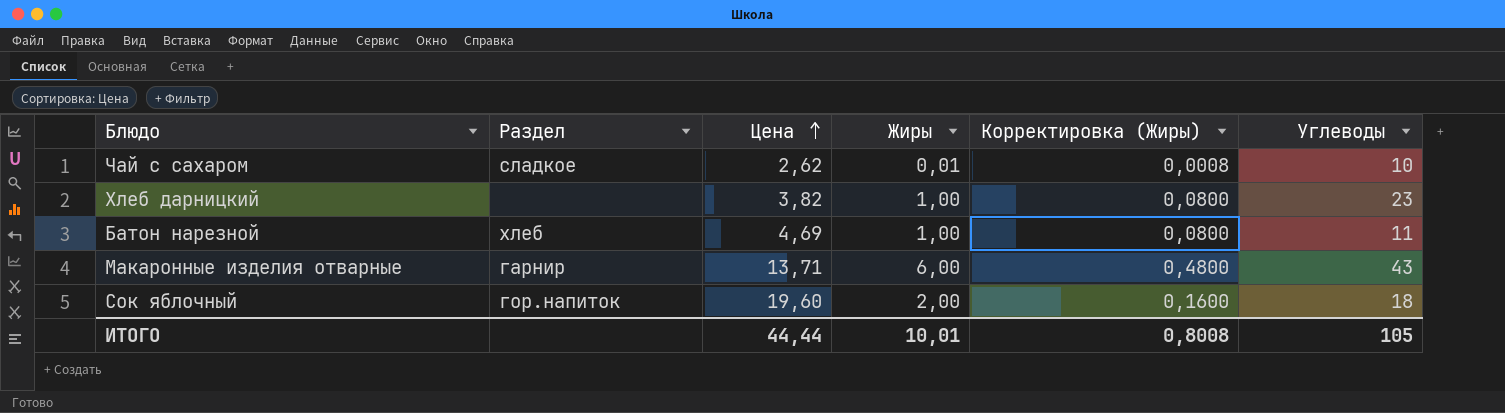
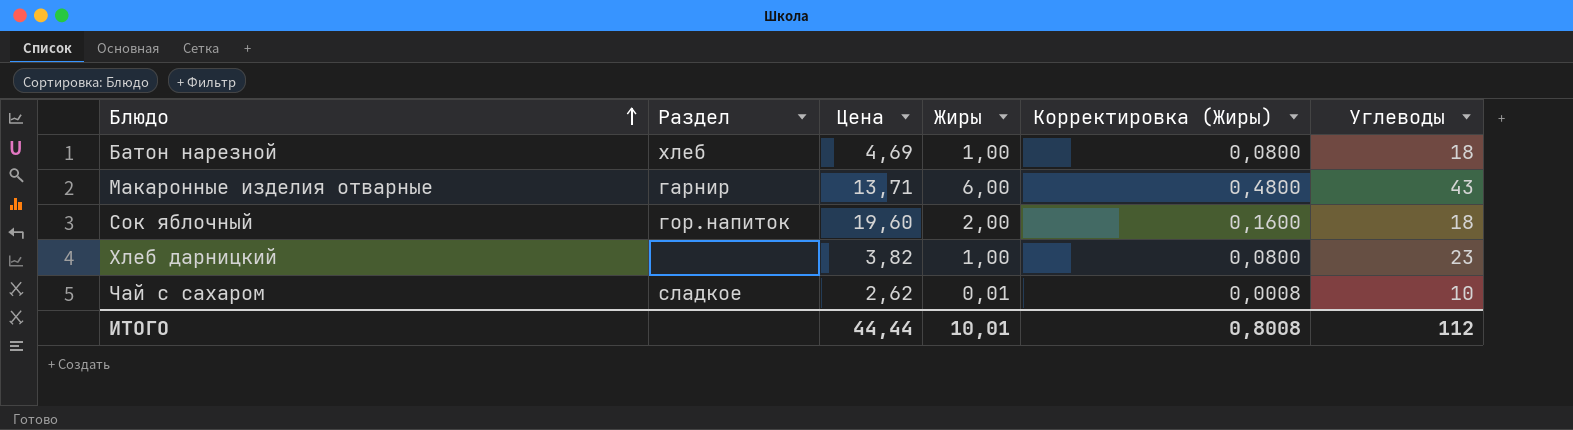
row order: Цена ascending -> Блюдо ascending
Батон нарезной | Углеводы: 11 -> 18
ИТОГО | Углеводы: 105 -> 112

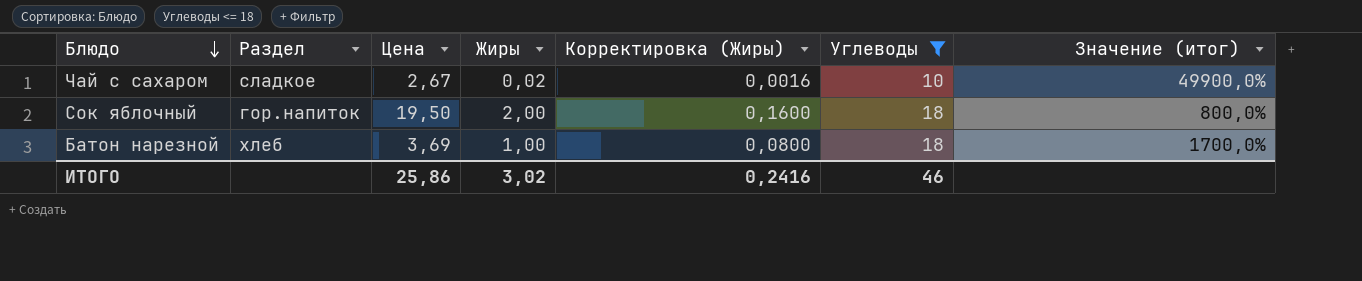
filter: none -> Углеводы <= 18
row order: Блюдо ascending -> Блюдо descending
column Значение (итог) | formula: none -> ([Углеводы] - [Жиры]) / [Жиры]
Чай с сахаром | Цена: 2,62 -> 2,67
Чай с сахаром | Жиры: 0,01 -> 0,02
Чай с сахаром | Корректировка (Жиры): 0,0008 -> 0,0016
Сок яблочный | Цена: 19,60 -> 19,50
Батон нарезной | Цена: 4,69 -> 3,69
ИТОГО | Цена: 44,44 -> 25,86
ИТОГО | Жиры: 10,01 -> 3,02
ИТОГО | Корректировка (Жиры): 0,8008 -> 0,2416
ИТОГО | Углеводы: 112 -> 46

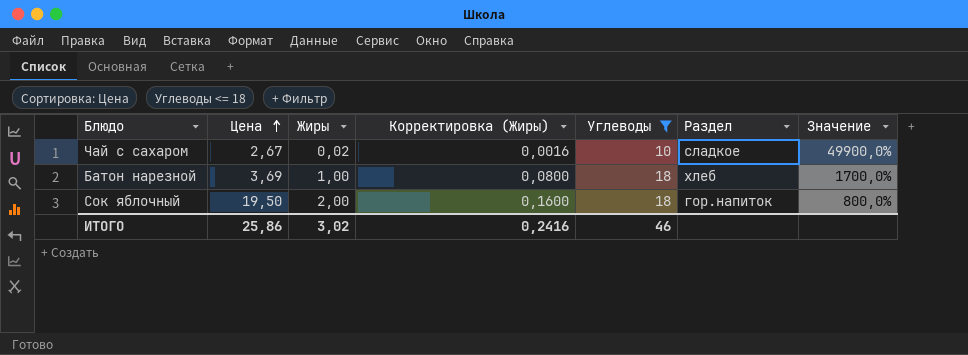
row order: Блюдо descending -> Цена ascending
column Раздел | position: 2 -> 6
column name: Значение (итог) -> Значение

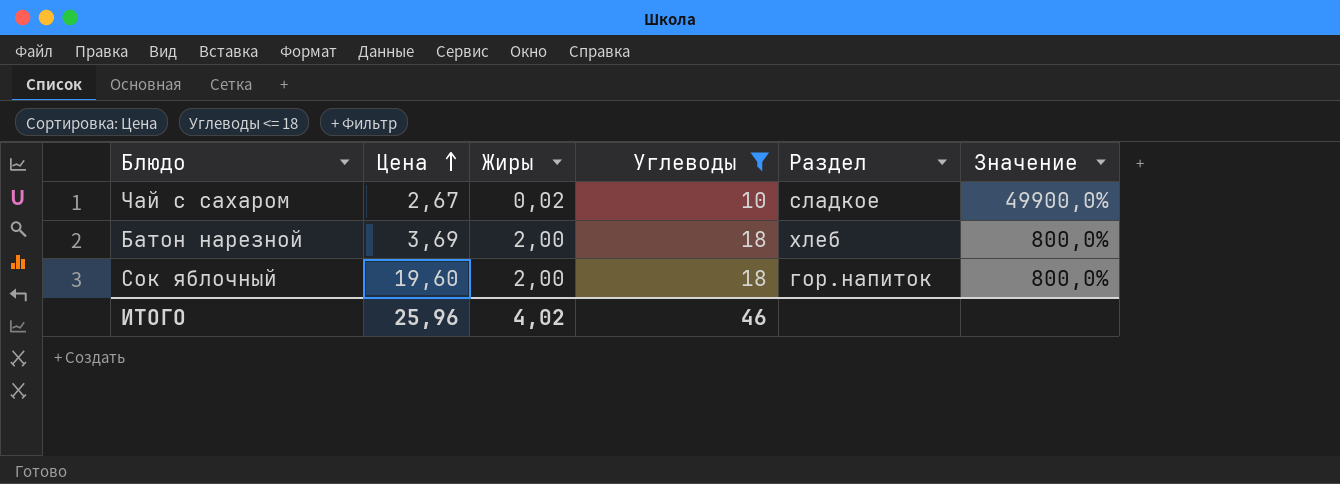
column Корректировка (Жиры) | formula: [Жиры] * 0,08 -> none
Батон нарезной | Жиры: 1,00 -> 2,00
Батон нарезной | Значение: 1700,0% -> 800,0%
Сок яблочный | Цена: 19,50 -> 19,60
ИТОГО | Цена: 25,86 -> 25,96
ИТОГО | Жиры: 3,02 -> 4,02

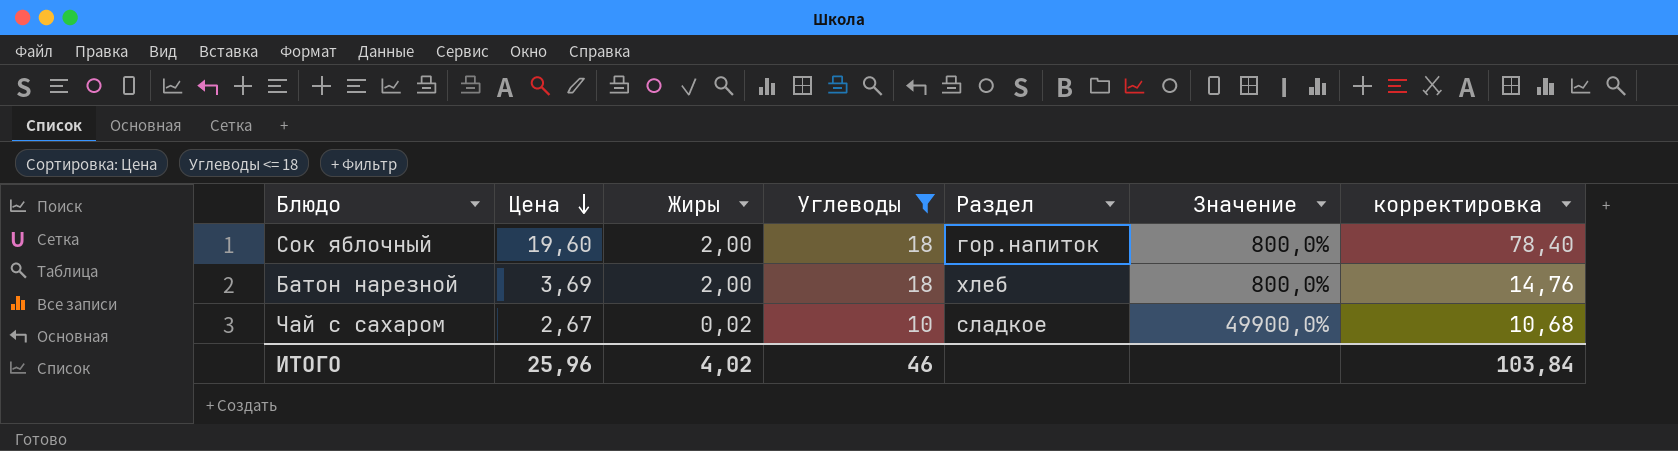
row order: Цена ascending -> Цена descending
column корректировка | formula: none -> [Цена] * 4

